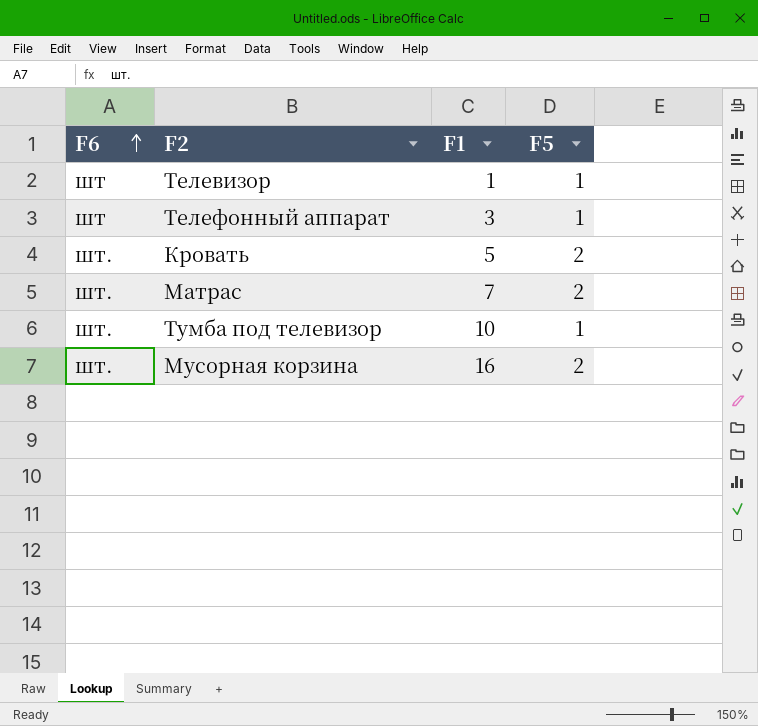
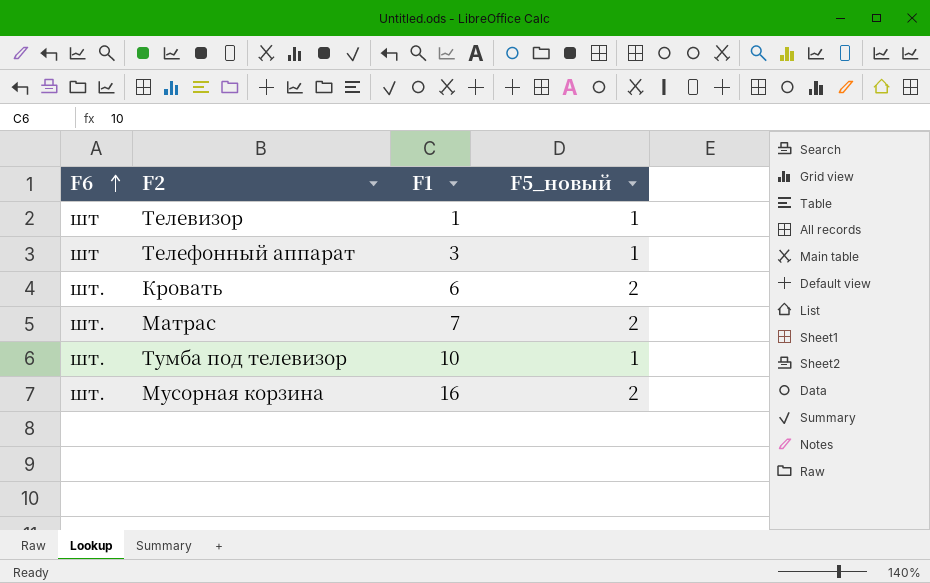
column name: F5 -> F5_новый
Кровать | F1: 5 -> 6

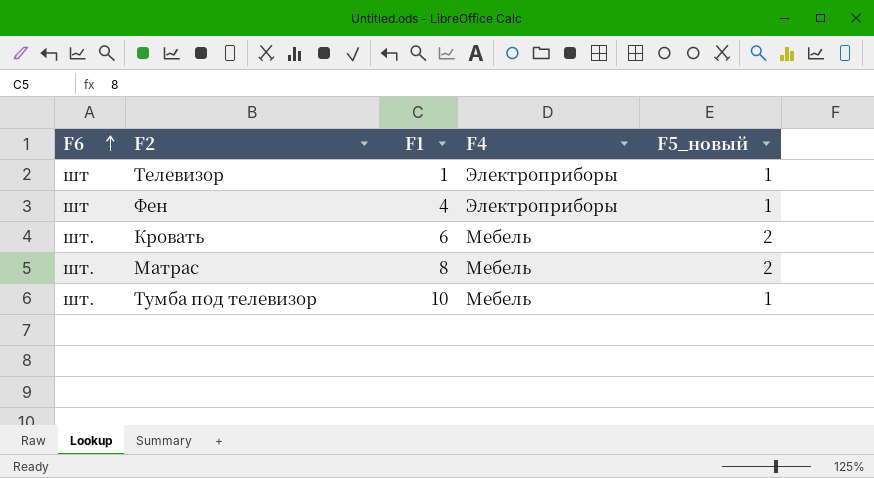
column F4 | position: none -> 4
row Телефонный аппарат: шт | 3 | 1 -> none
row Мусорная корзина: шт. | 16 | 2 -> none
row Фен: none -> шт | 4 | Электроприборы | 1
Матрас | F1: 7 -> 8

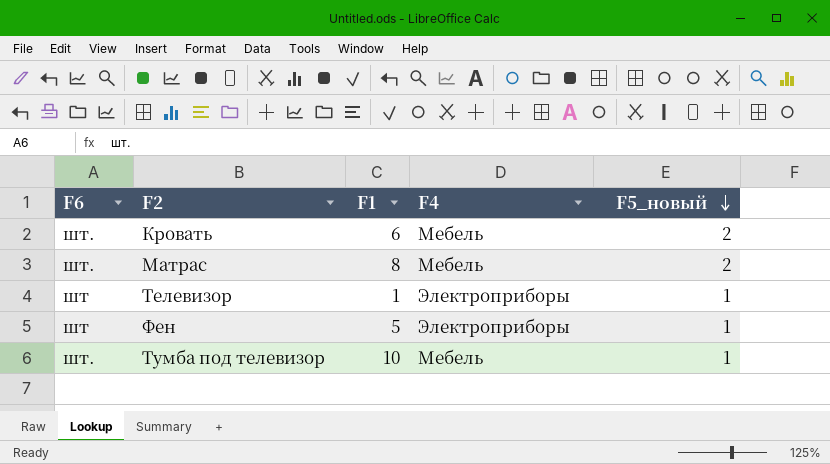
row order: F6 ascending -> F5_новый descending
Фен | F1: 4 -> 5

